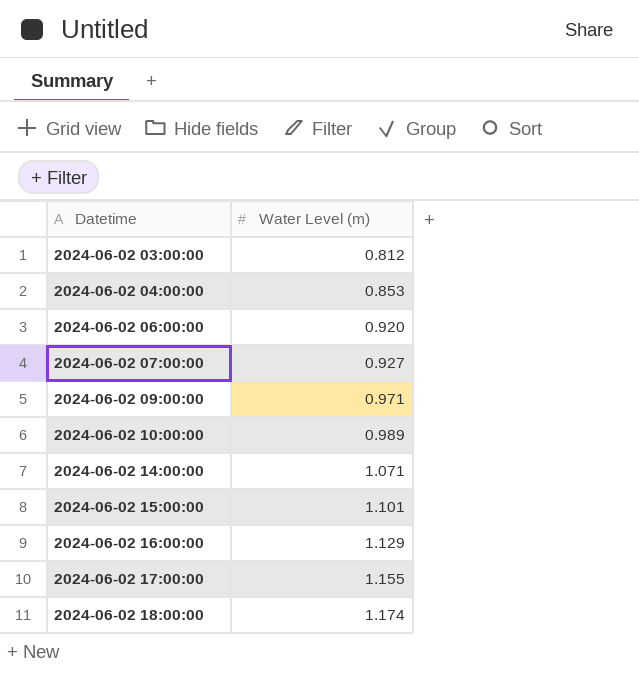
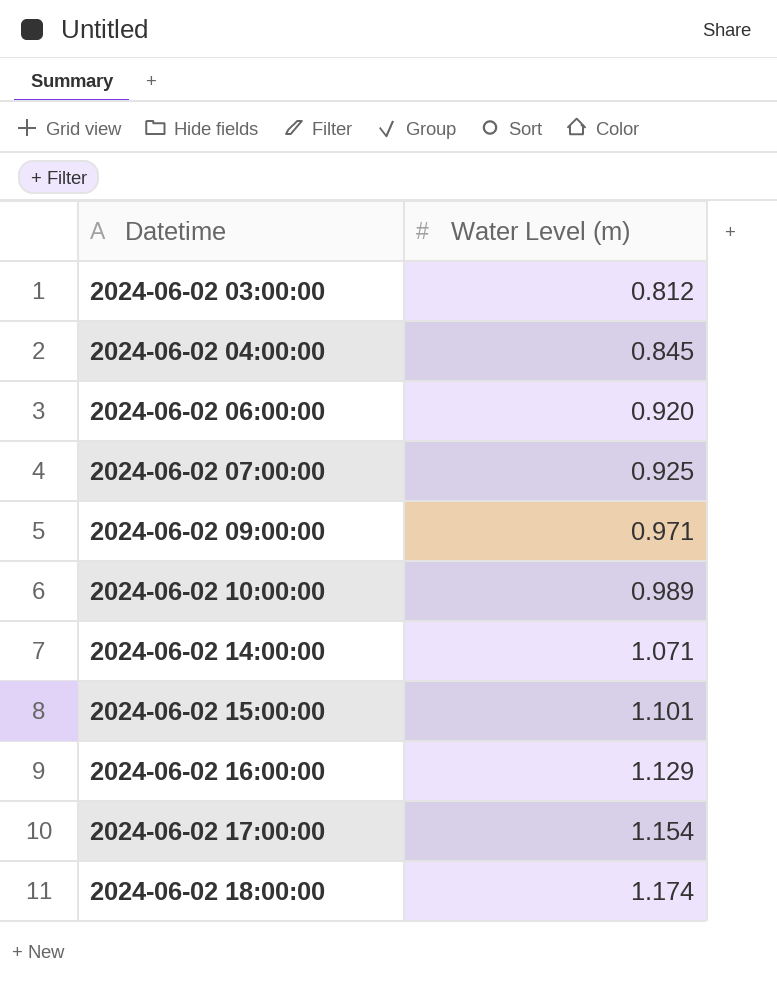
2024-06-02 04:00:00 | Water Level (m): 0.853 -> 0.845
2024-06-02 07:00:00 | Water Level (m): 0.927 -> 0.925
2024-06-02 17:00:00 | Water Level (m): 1.155 -> 1.154

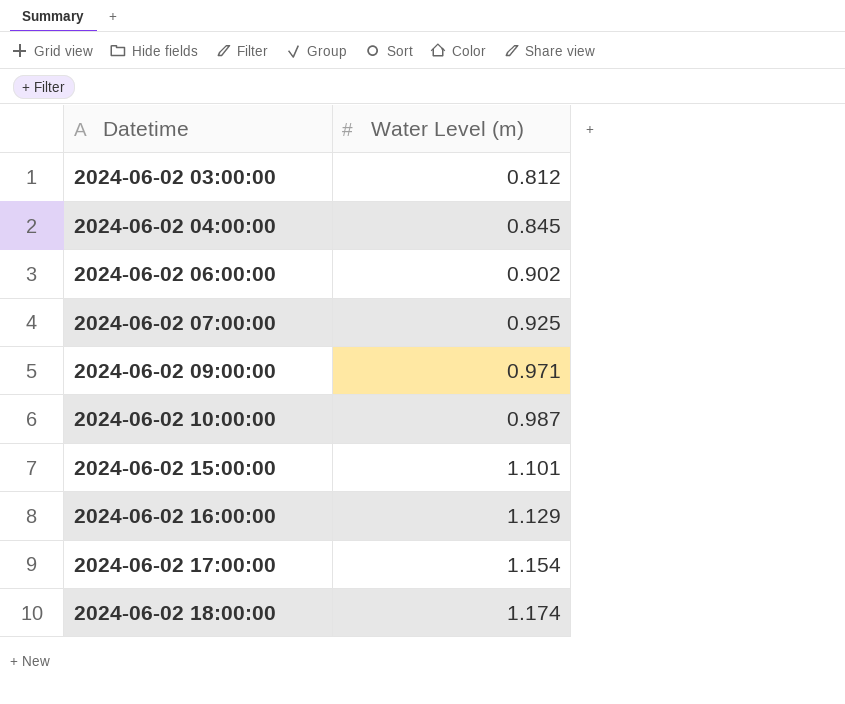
row 2024-06-02 14:00:00: 1.071 -> none
2024-06-02 06:00:00 | Water Level (m): 0.920 -> 0.902
2024-06-02 10:00:00 | Water Level (m): 0.989 -> 0.987

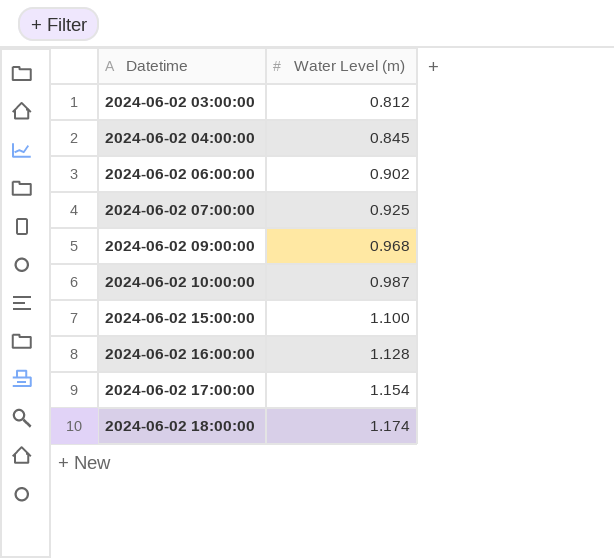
2024-06-02 09:00:00 | Water Level (m): 0.971 -> 0.968
2024-06-02 15:00:00 | Water Level (m): 1.101 -> 1.100
2024-06-02 16:00:00 | Water Level (m): 1.129 -> 1.128

